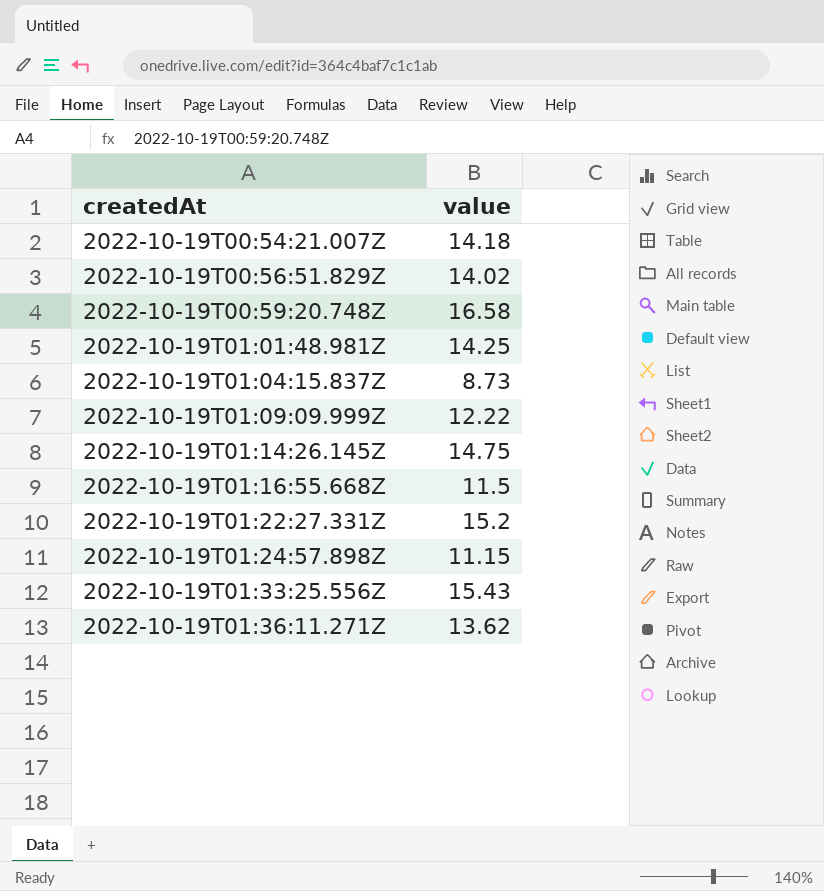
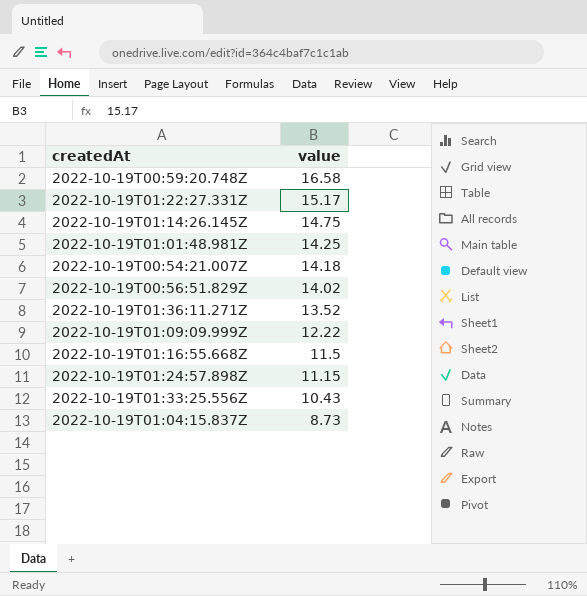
row order: createdAt ascending -> value descending
2022-10-19T01:22:27.331Z | value: 15.2 -> 15.17
2022-10-19T01:36:11.271Z | value: 13.62 -> 13.52
2022-10-19T01:33:25.556Z | value: 15.43 -> 10.43

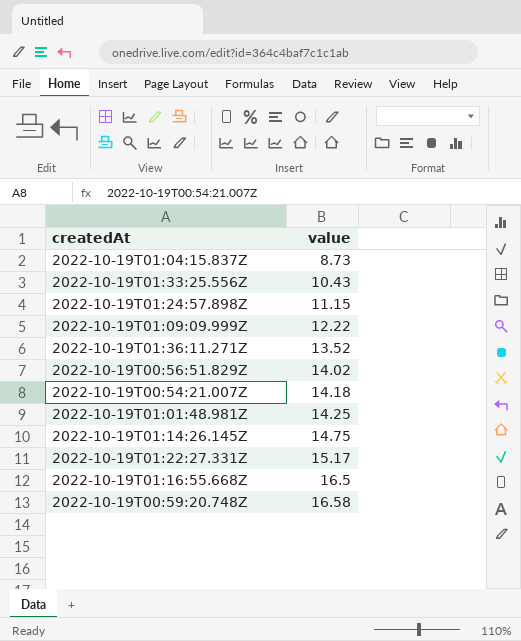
row order: value descending -> value ascending
2022-10-19T01:16:55.668Z | value: 11.5 -> 16.5

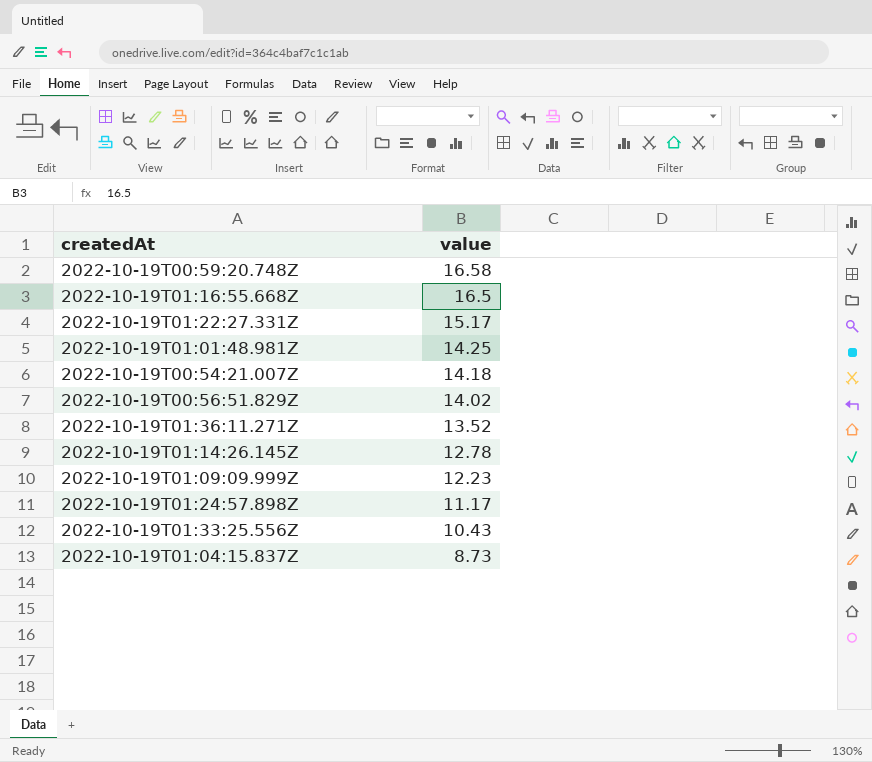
row order: value ascending -> value descending
2022-10-19T01:14:26.145Z | value: 14.75 -> 12.78
2022-10-19T01:09:09.999Z | value: 12.22 -> 12.23
2022-10-19T01:24:57.898Z | value: 11.15 -> 11.17

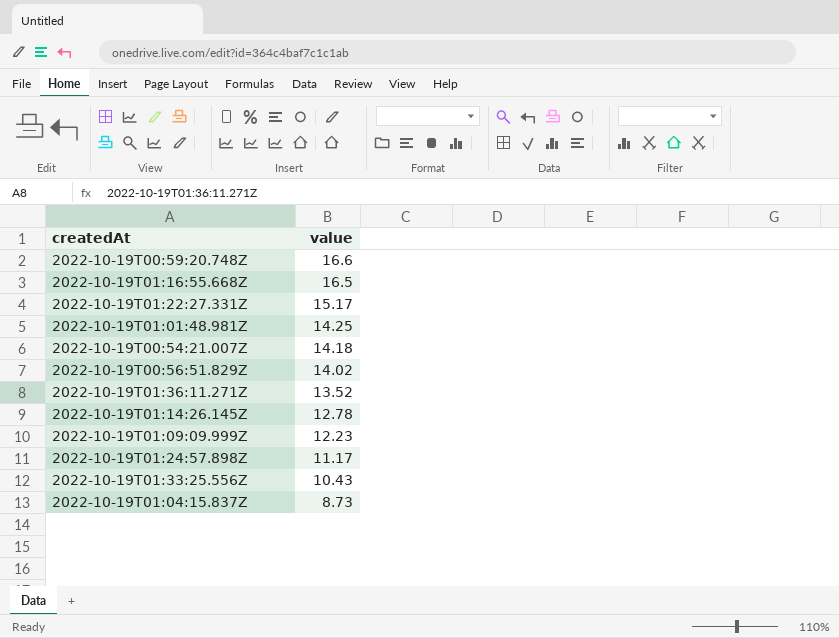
2022-10-19T00:59:20.748Z | value: 16.58 -> 16.6

